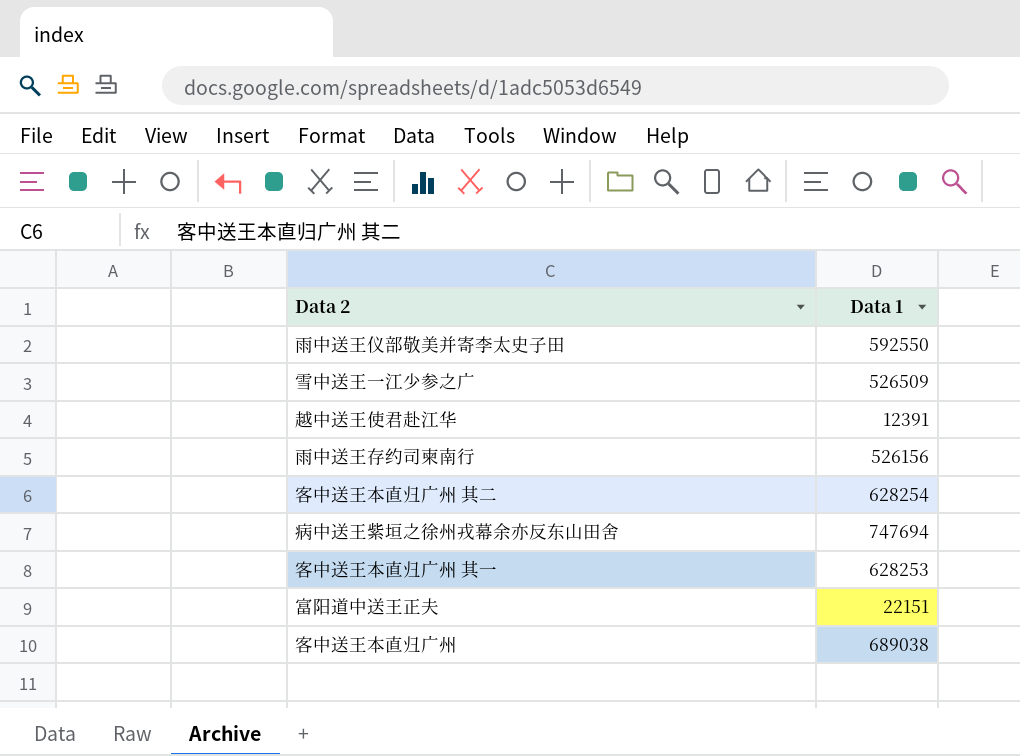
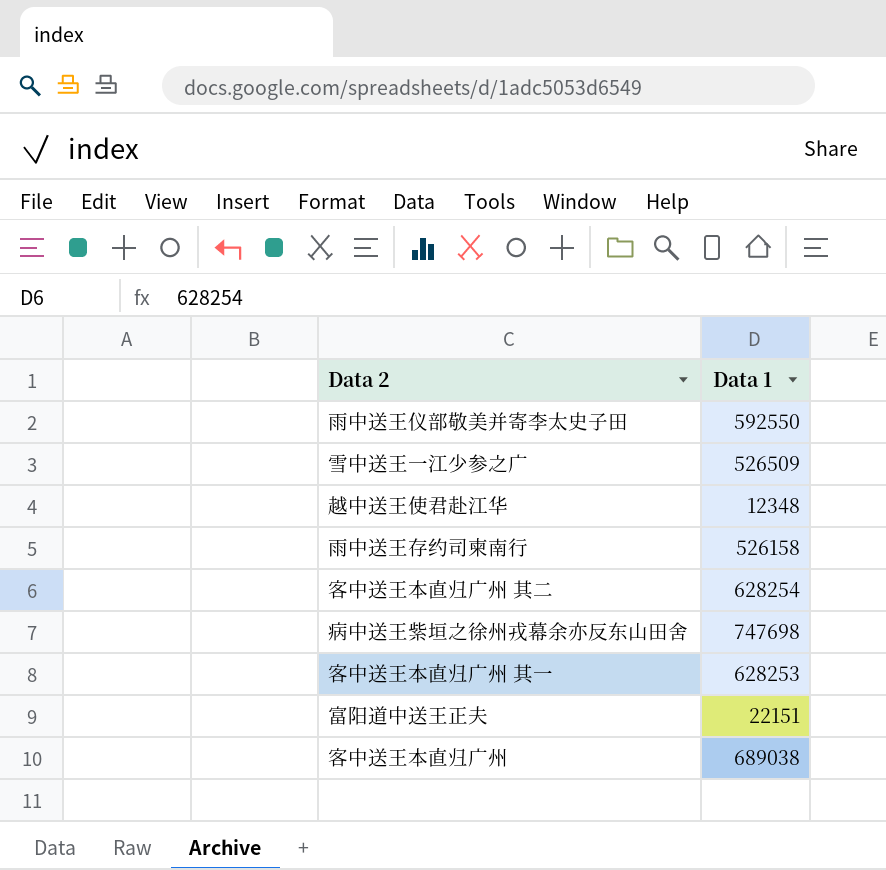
越中送王使君赴江华 | Data 1: 12391 -> 12348
雨中送王存约司柬南行 | Data 1: 526156 -> 526158
病中送王紫垣之徐州戎幕余亦反东山田舍 | Data 1: 747694 -> 747698

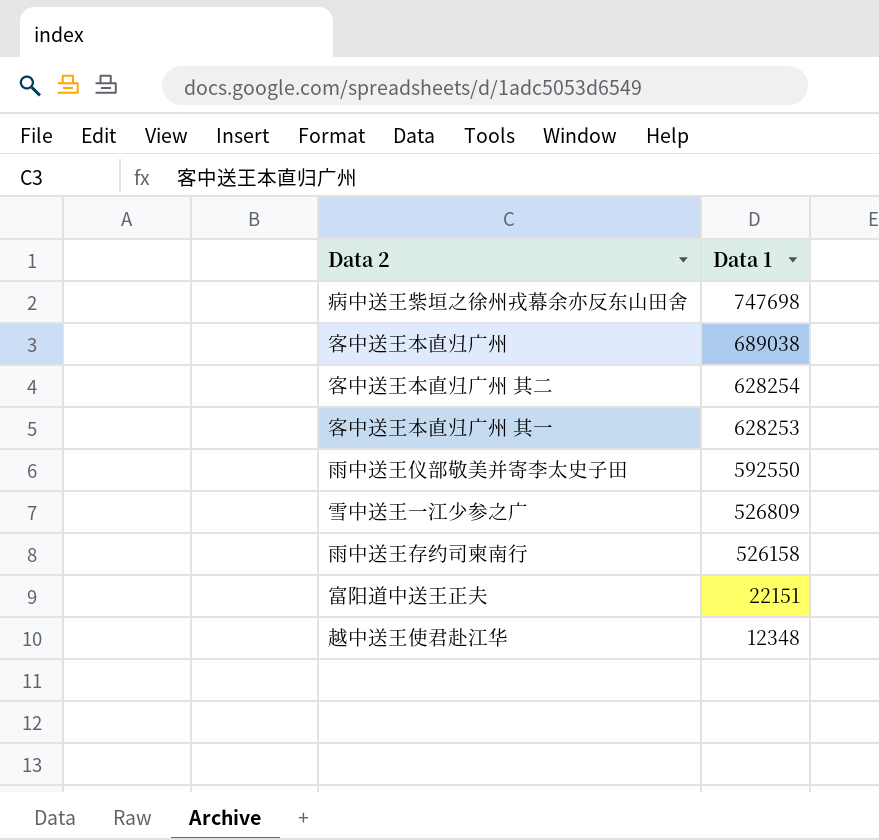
row order: none -> Data 1 descending
雪中送王一江少参之广 | Data 1: 526509 -> 526809

